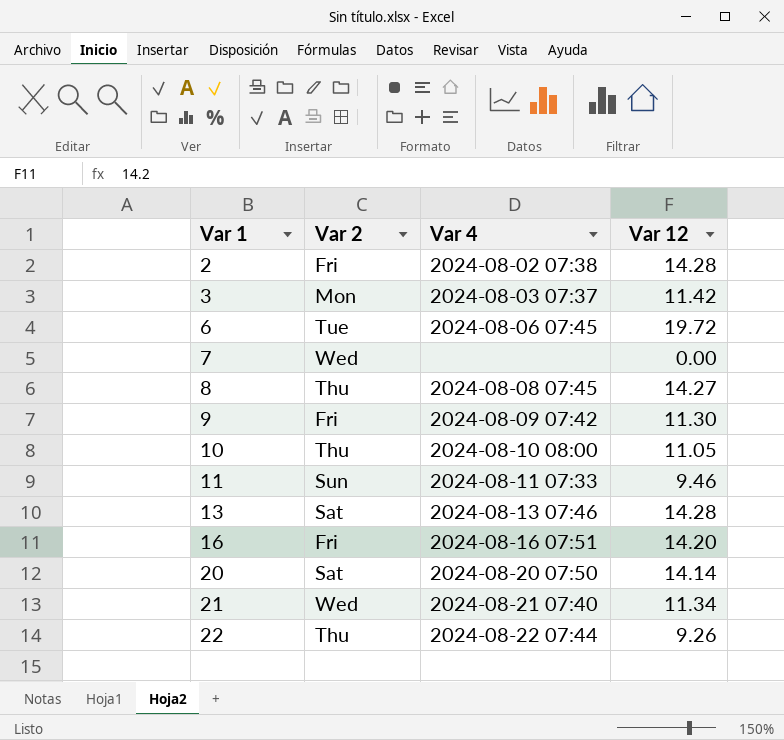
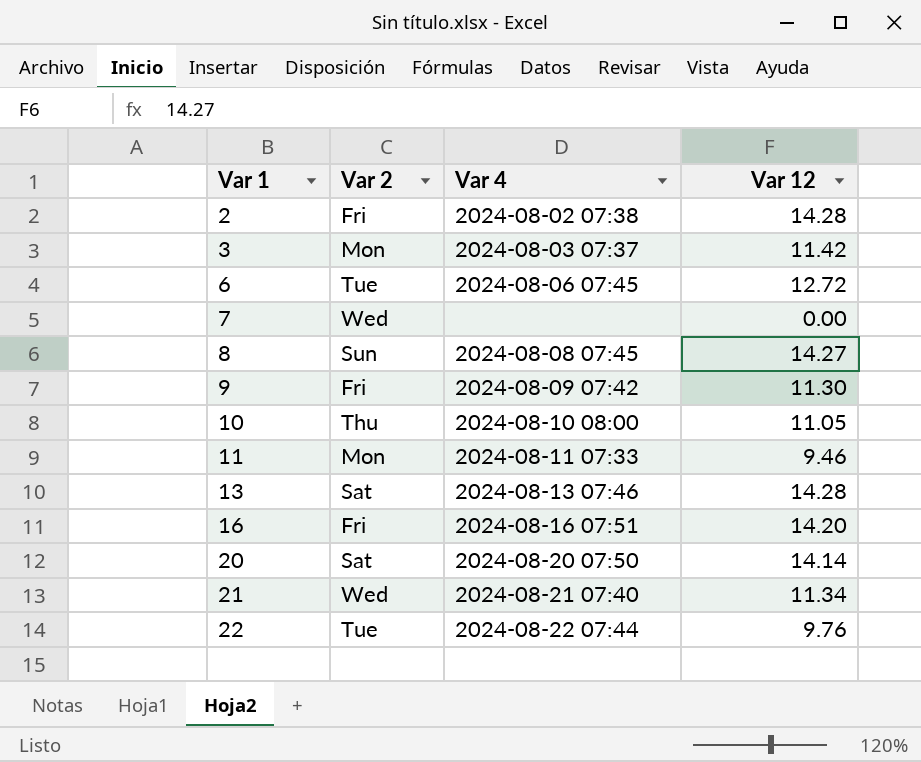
6 | Var 12: 19.72 -> 12.72
8 | Var 2: Thu -> Sun
11 | Var 2: Sun -> Mon
22 | Var 2: Thu -> Tue
22 | Var 12: 9.26 -> 9.76

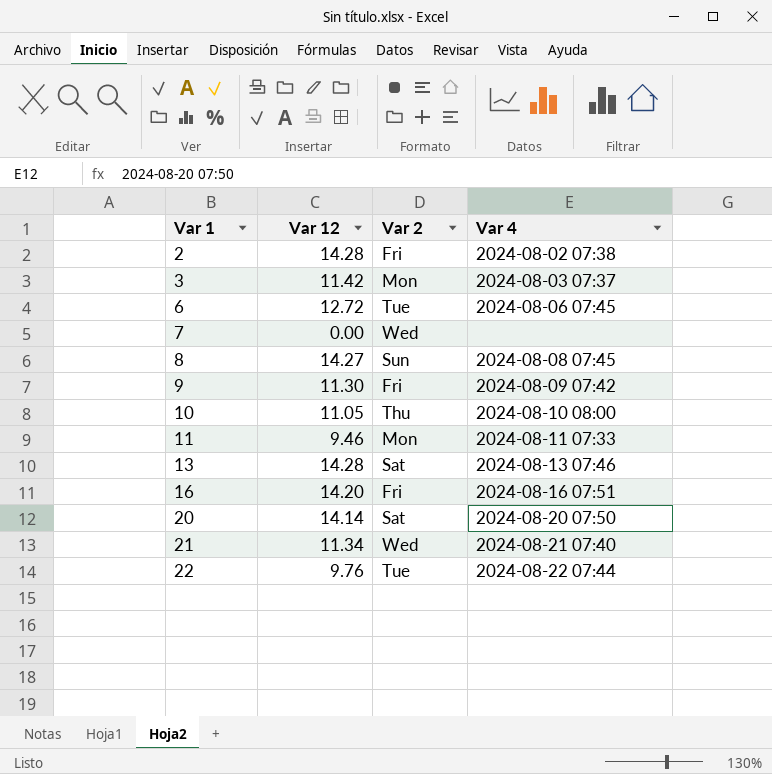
column Var 12 | position: 4 -> 2

